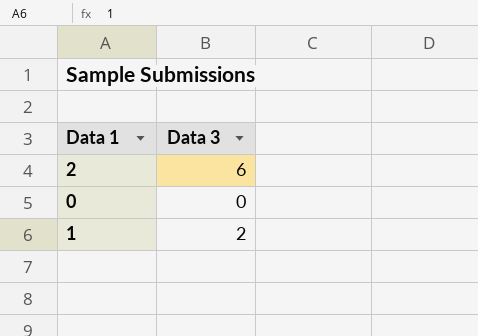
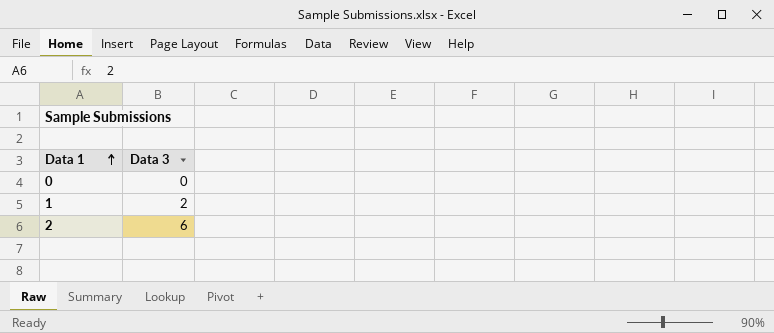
row order: none -> Data 1 ascending

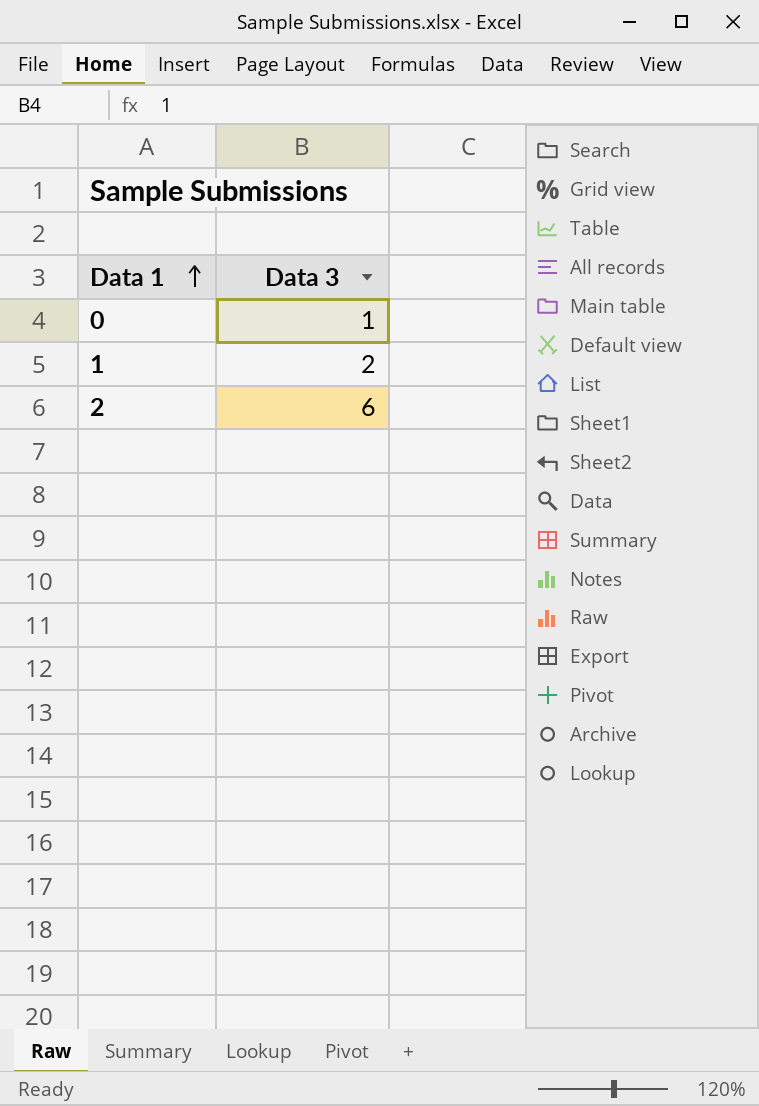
0 | Data 3: 0 -> 1

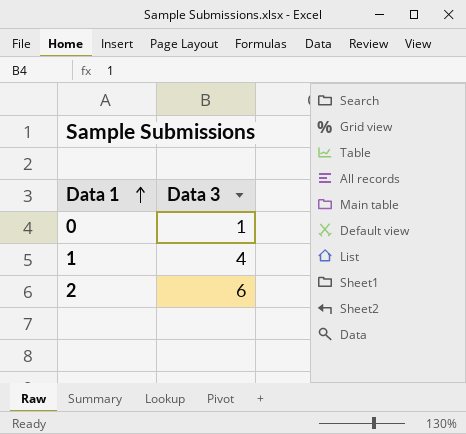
1 | Data 3: 2 -> 4

